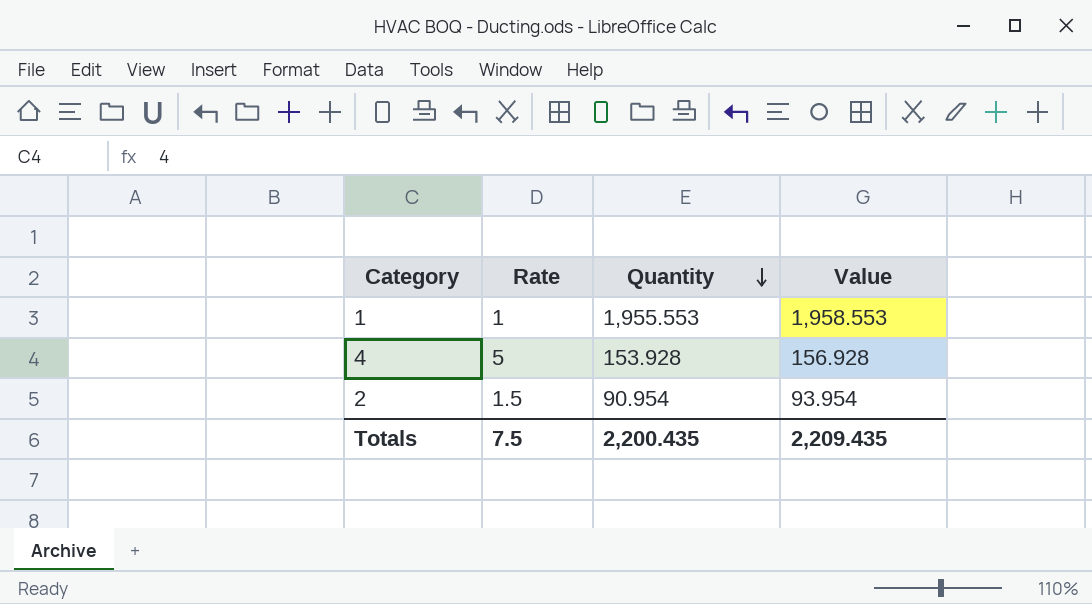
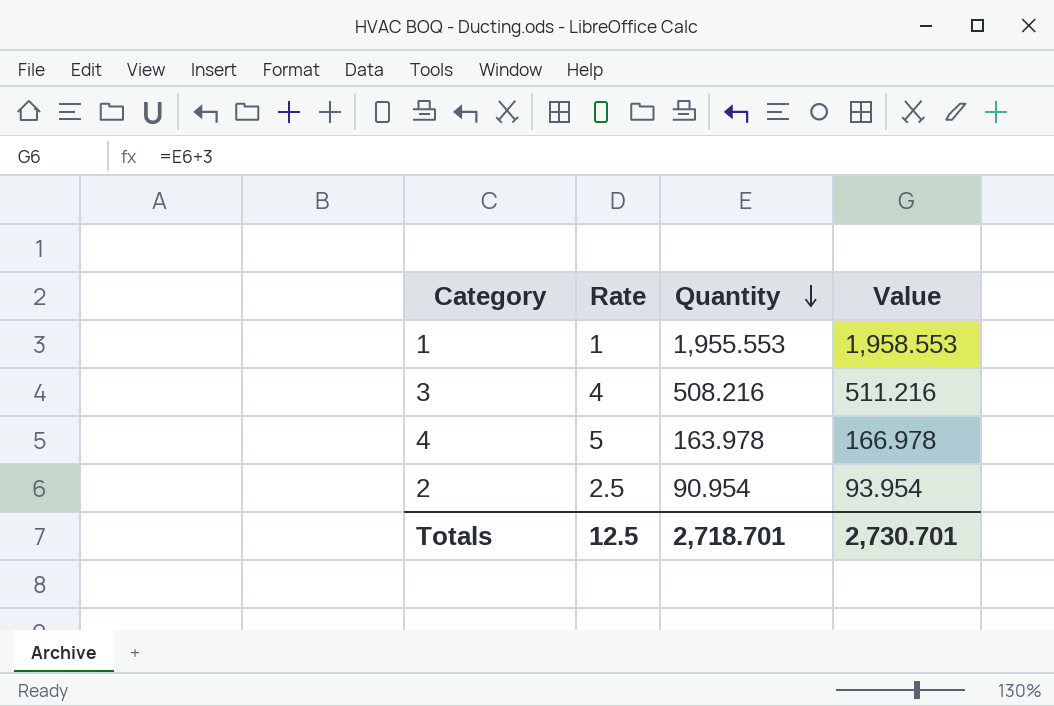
row 3: none -> 4 | 508.216 | 511.216
4 | Quantity: 153.928 -> 163.978
4 | Value: 156.928 -> 166.978
2 | Rate: 1.5 -> 2.5
Totals | Rate: 7.5 -> 12.5
Totals | Quantity: 2,200.435 -> 2,718.701
Totals | Value: 2,209.435 -> 2,730.701

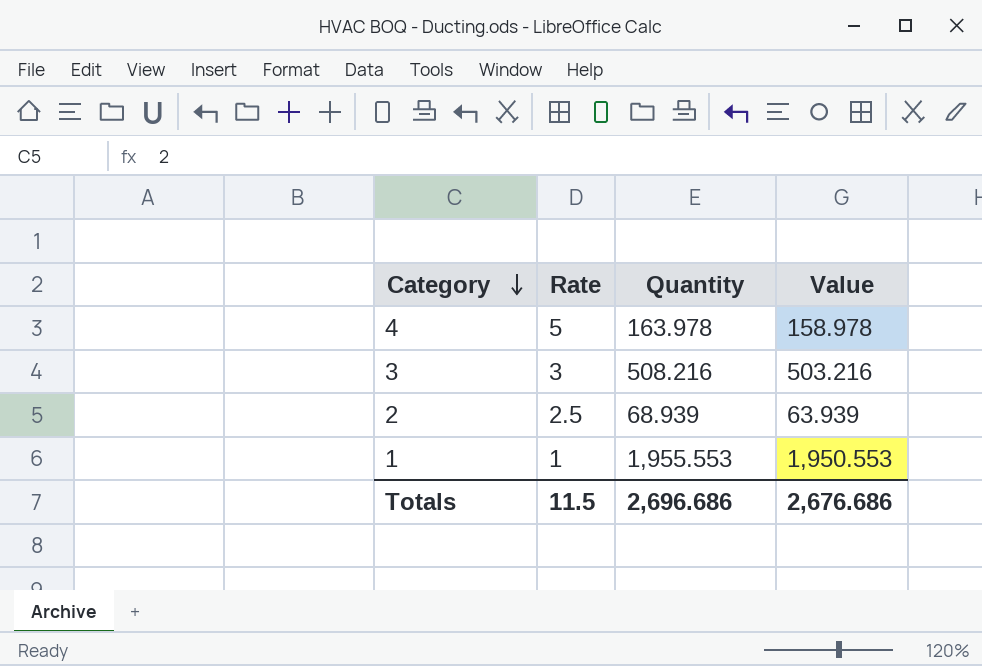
row order: Quantity descending -> Category descending
column Value | formula: [Quantity] + 3 -> [Quantity] - 5
3 | Rate: 4 -> 3
2 | Quantity: 90.954 -> 68.939
Totals | Rate: 12.5 -> 11.5
Totals | Quantity: 2,718.701 -> 2,696.686
Totals | Value: 2,730.701 -> 2,676.686

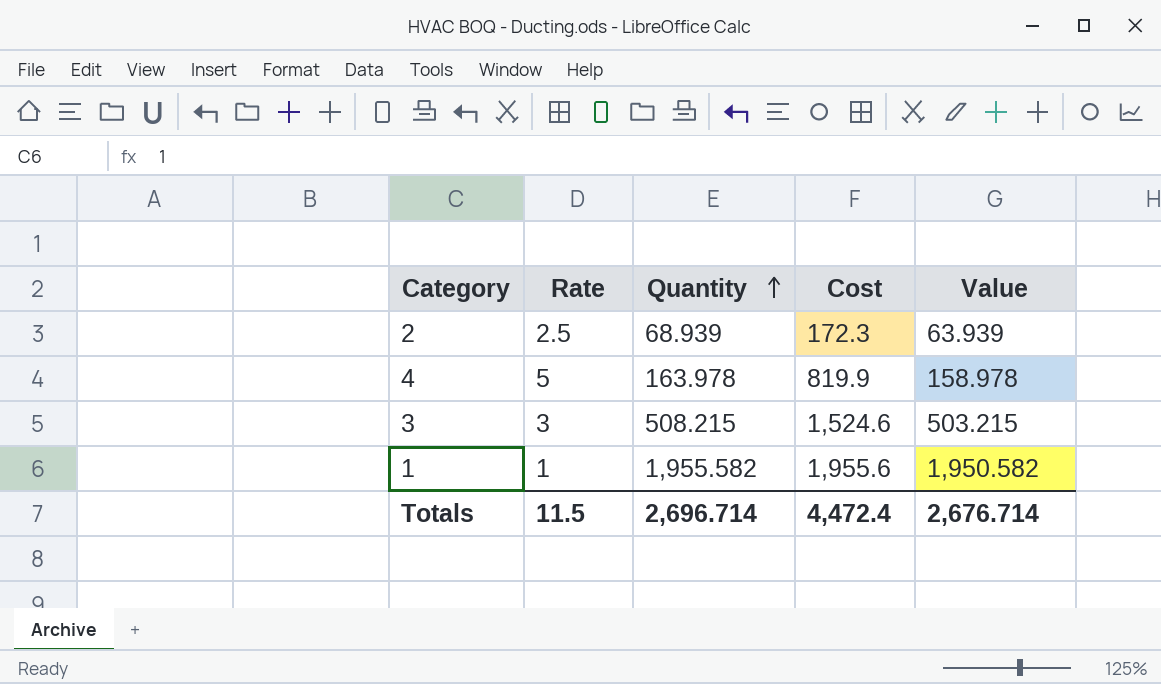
row order: Category descending -> Quantity ascending
column Cost | formula: none -> [Rate] * [Quantity]
3 | Quantity: 508.216 -> 508.215
3 | Value: 503.216 -> 503.215
1 | Quantity: 1,955.553 -> 1,955.582
1 | Value: 1,950.553 -> 1,950.582
Totals | Quantity: 2,696.686 -> 2,696.714
Totals | Value: 2,676.686 -> 2,676.714

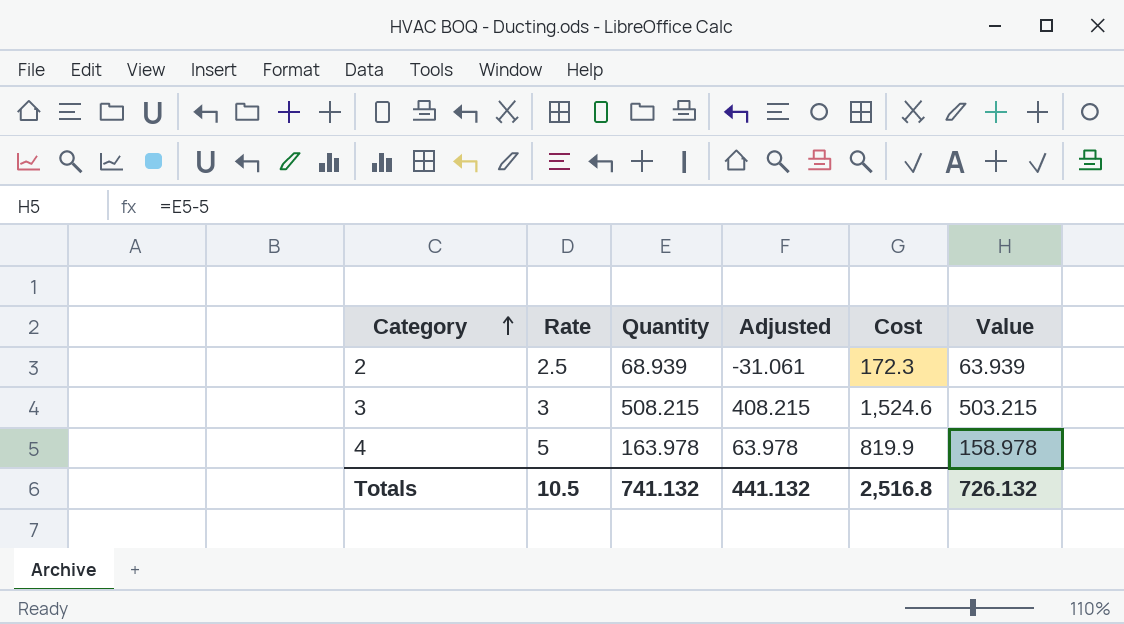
row order: Quantity ascending -> Category ascending
column Adjusted | formula: none -> [Quantity] - 100
row 1: 1 | 1,955.582 | 1,955.6 | 1,950.582 -> none
Totals | Rate: 11.5 -> 10.5
Totals | Quantity: 2,696.714 -> 741.132
Totals | Cost: 4,472.4 -> 2,516.8
Totals | Value: 2,676.714 -> 726.132

